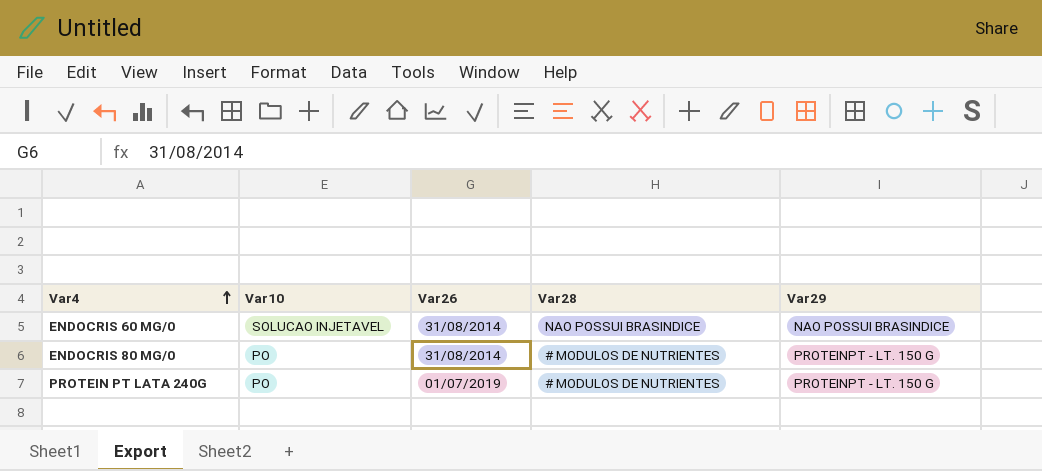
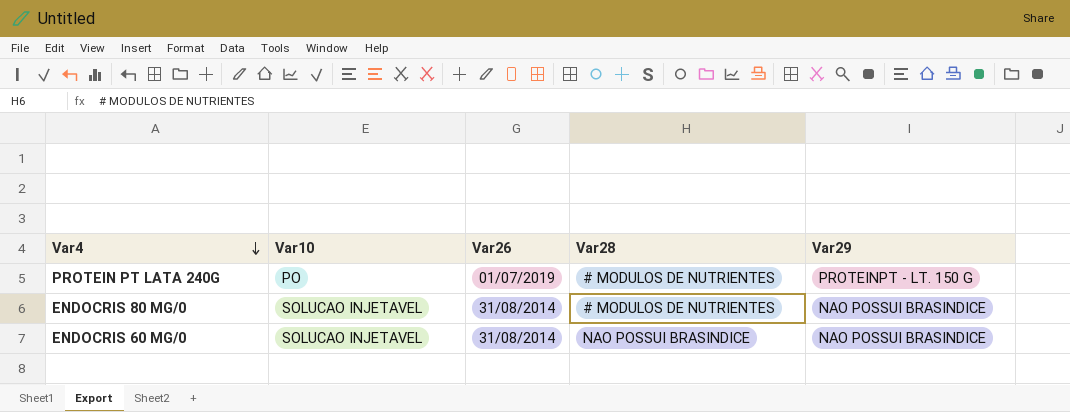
row order: Var4 ascending -> Var4 descending
ENDOCRIS 80 MG/0 | Var10: PO -> SOLUCAO INJETAVEL
ENDOCRIS 80 MG/0 | Var29: PROTEINPT - LT. 150 G -> NAO POSSUI BRASINDICE

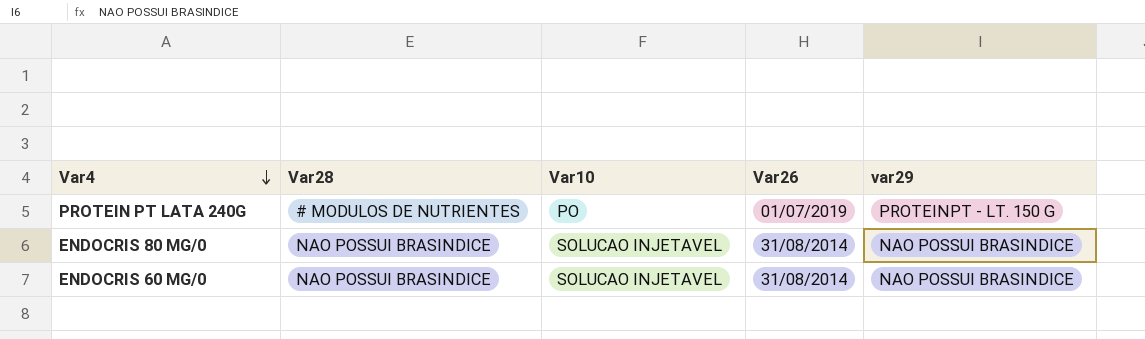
column Var28 | position: 4 -> 2
column name: Var29 -> var29
ENDOCRIS 80 MG/0 | Var28: # MODULOS DE NUTRIENTES -> NAO POSSUI BRASINDICE

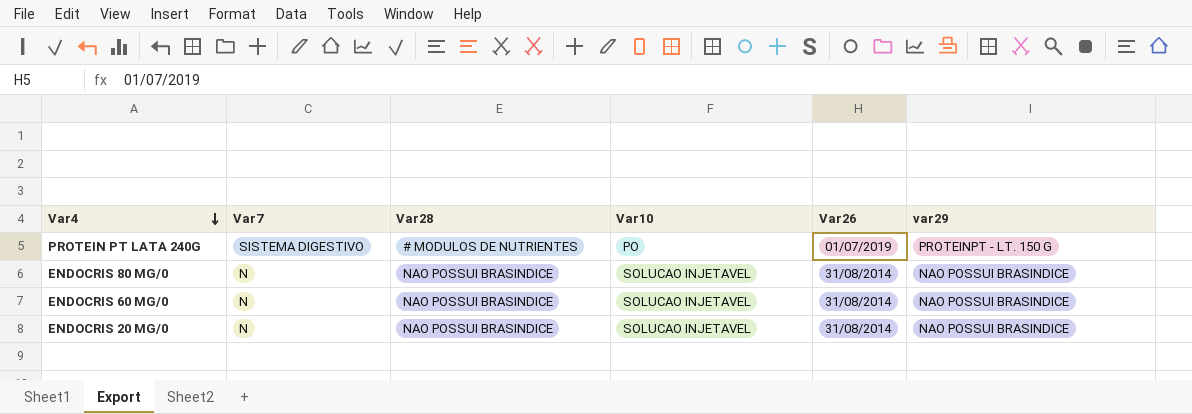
column Var7 | position: none -> 2
row ENDOCRIS 20 MG/0: none -> N | NAO POSSUI BRASINDICE | SOLUCAO INJETAVEL | 31/08/2014 | NAO POSSUI BRASINDICE

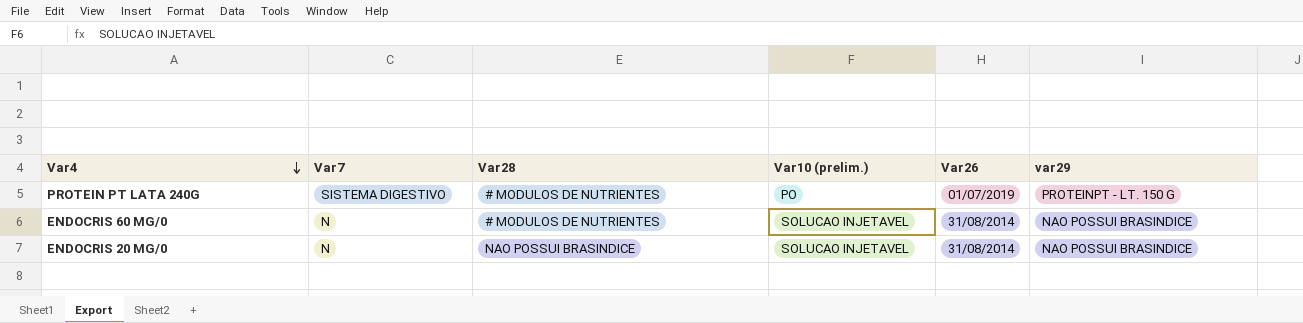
column name: Var10 -> Var10 (prelim.)
row ENDOCRIS 80 MG/0: N | NAO POSSUI BRASINDICE | SOLUCAO INJETAVEL | 31/08/2014 | NAO POSSUI BRASINDICE -> none
ENDOCRIS 60 MG/0 | Var28: NAO POSSUI BRASINDICE -> # MODULOS DE NUTRIENTES

